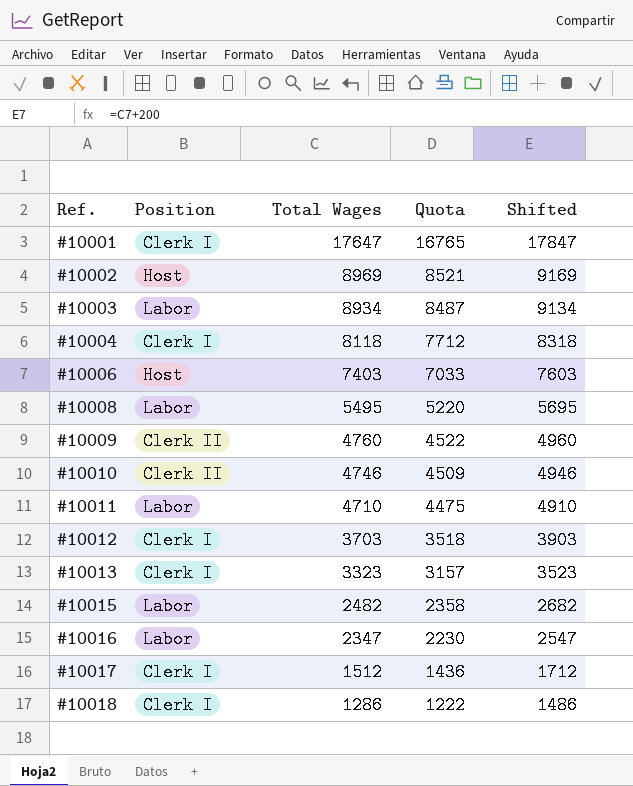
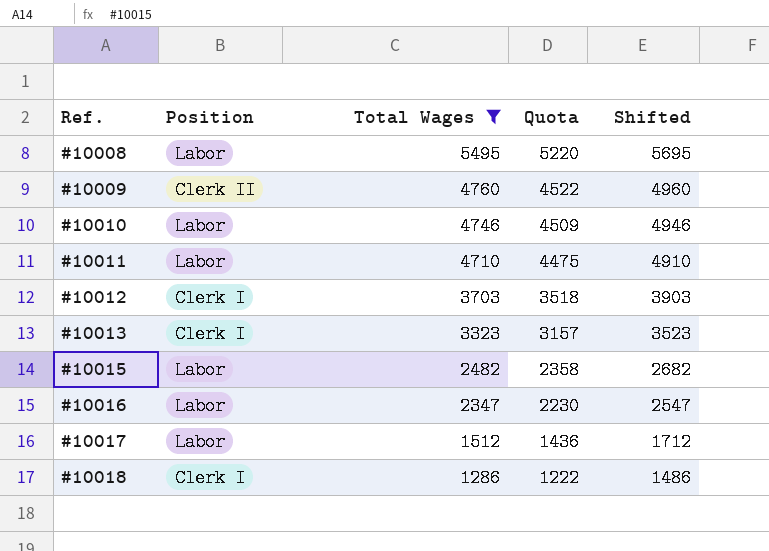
filter: none -> Total Wages <= 5495
#10010 | Position: Clerk II -> Labor
#10017 | Position: Clerk I -> Labor

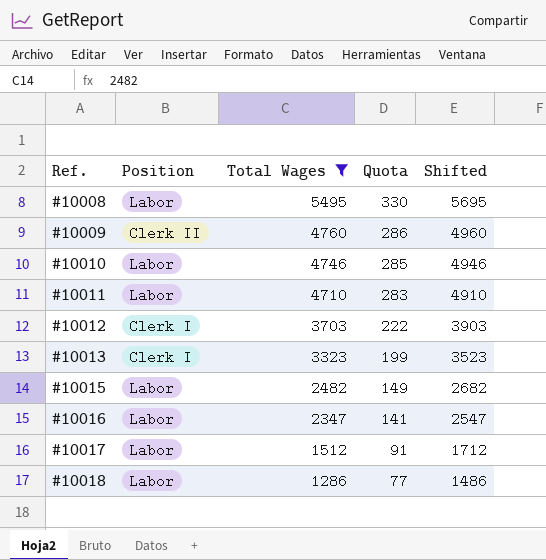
column Quota | formula: [Total Wages] * 0.95 -> [Total Wages] * 0.06
#10018 | Position: Clerk I -> Labor

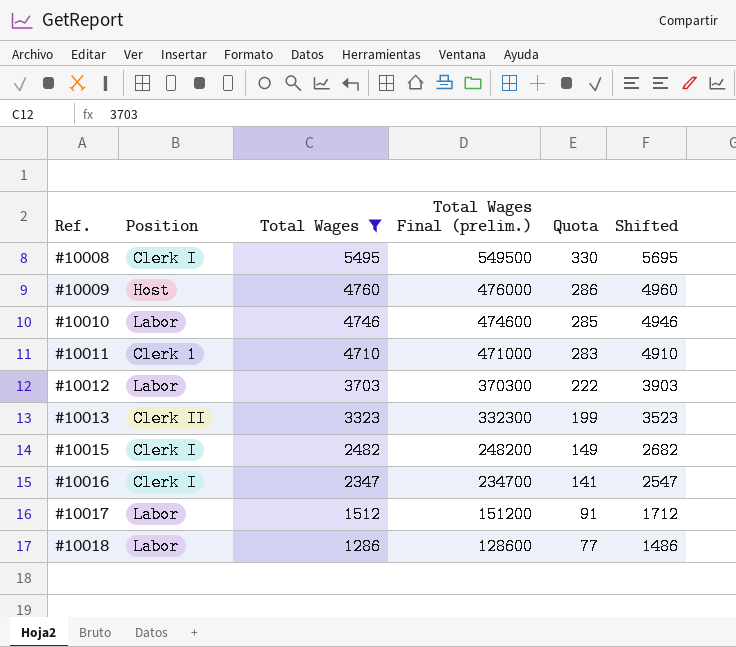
column Total Wages Final (prelim.) | formula: none -> [Total Wages] * 100
#10008 | Position: Labor -> Clerk I
#10009 | Position: Clerk II -> Host
#10011 | Position: Labor -> Clerk 1
#10012 | Position: Clerk I -> Labor
#10013 | Position: Clerk I -> Clerk II
#10015 | Position: Labor -> Clerk I
#10016 | Position: Labor -> Clerk I

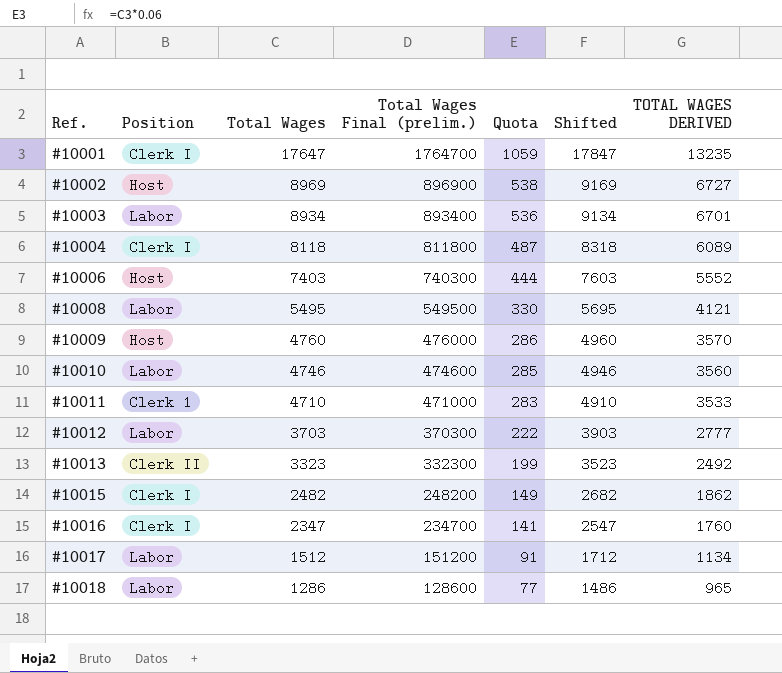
filter: Total Wages <= 5495 -> none
column TOTAL WAGES DERIVED | formula: none -> [Total Wages] * 0.75
#10008 | Position: Clerk I -> Labor

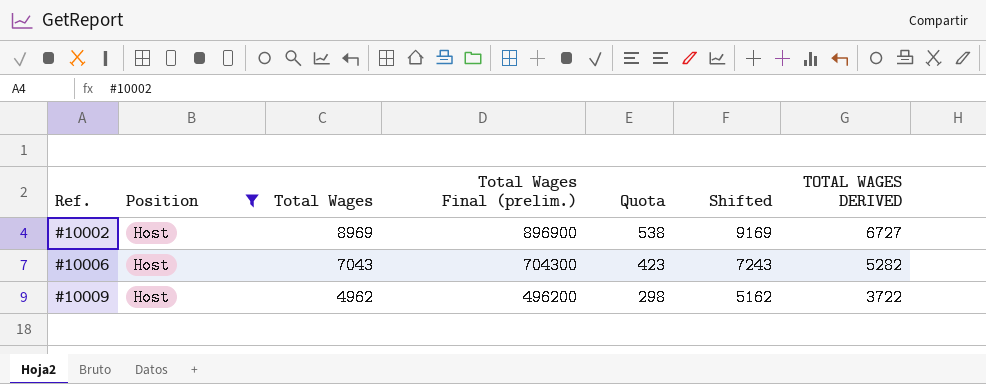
filter: none -> Position = Host
#10006 | Total Wages: 7403 -> 7043
#10006 | Total Wages Final (prelim.): 740300 -> 704300
#10006 | Quota: 444 -> 423
#10006 | Shifted: 7603 -> 7243
#10006 | TOTAL WAGES DERIVED: 5552 -> 5282
#10009 | Total Wages: 4760 -> 4962
#10009 | Total Wages Final (prelim.): 476000 -> 496200
#10009 | Quota: 286 -> 298
#10009 | Shifted: 4960 -> 5162
#10009 | TOTAL WAGES DERIVED: 3570 -> 3722

